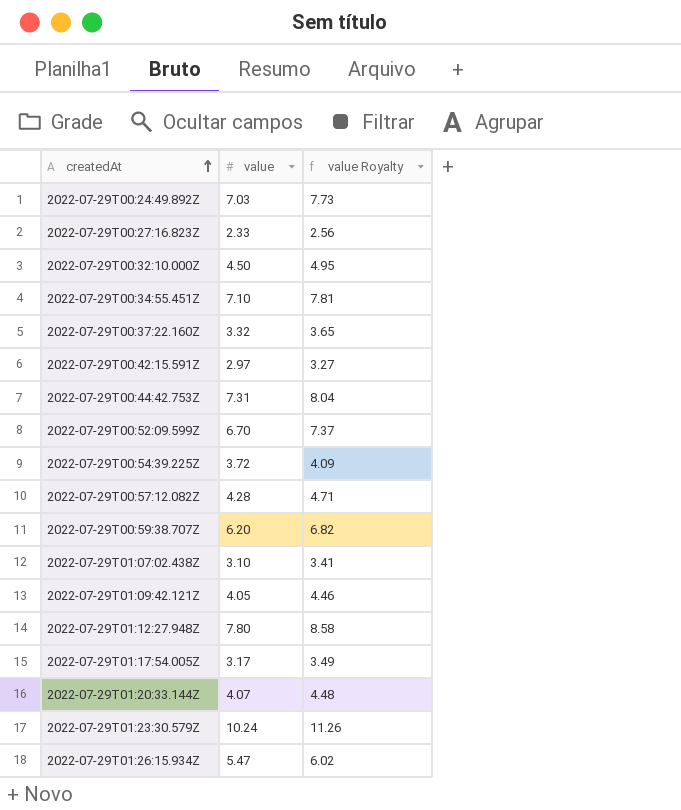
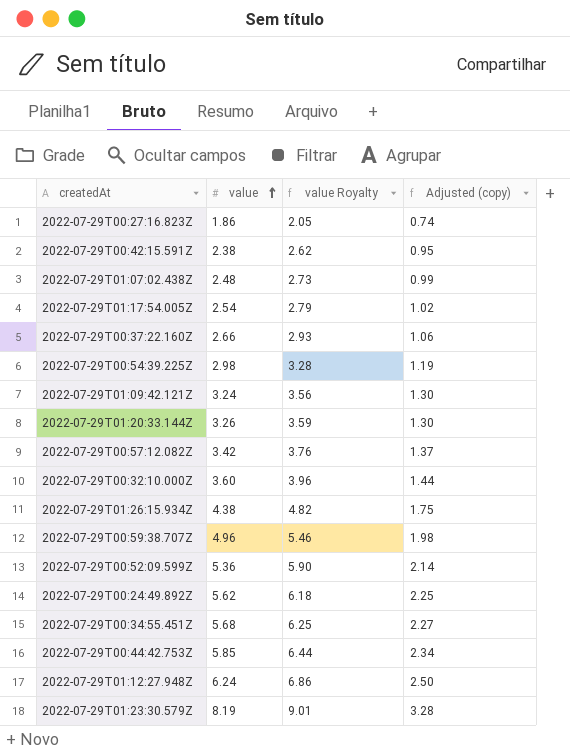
row order: createdAt ascending -> value ascending
column Adjusted (copy) | formula: none -> [value] * 0.4
2022-07-29T00:27:16.823Z | value: 2.33 -> 1.86
2022-07-29T00:27:16.823Z | value Royalty: 2.56 -> 2.05
2022-07-29T00:42:15.591Z | value: 2.97 -> 2.38
2022-07-29T00:42:15.591Z | value Royalty: 3.27 -> 2.62
2022-07-29T01:07:02.438Z | value: 3.10 -> 2.48
2022-07-29T01:07:02.438Z | value Royalty: 3.41 -> 2.73
2022-07-29T01:17:54.005Z | value: 3.17 -> 2.54
2022-07-29T01:17:54.005Z | value Royalty: 3.49 -> 2.79
2022-07-29T00:37:22.160Z | value: 3.32 -> 2.66
2022-07-29T00:37:22.160Z | value Royalty: 3.65 -> 2.93
2022-07-29T00:54:39.225Z | value: 3.72 -> 2.98
2022-07-29T00:54:39.225Z | value Royalty: 4.09 -> 3.28
2022-07-29T01:09:42.121Z | value: 4.05 -> 3.24
2022-07-29T01:09:42.121Z | value Royalty: 4.46 -> 3.56
2022-07-29T01:20:33.144Z | value: 4.07 -> 3.26
2022-07-29T01:20:33.144Z | value Royalty: 4.48 -> 3.59
2022-07-29T00:57:12.082Z | value: 4.28 -> 3.42
2022-07-29T00:57:12.082Z | value Royalty: 4.71 -> 3.76
2022-07-29T00:32:10.000Z | value: 4.50 -> 3.60
2022-07-29T00:32:10.000Z | value Royalty: 4.95 -> 3.96
2022-07-29T01:26:15.934Z | value: 5.47 -> 4.38
2022-07-29T01:26:15.934Z | value Royalty: 6.02 -> 4.82
2022-07-29T00:59:38.707Z | value: 6.20 -> 4.96
2022-07-29T00:59:38.707Z | value Royalty: 6.82 -> 5.46
2022-07-29T00:52:09.599Z | value: 6.70 -> 5.36
2022-07-29T00:52:09.599Z | value Royalty: 7.37 -> 5.90
2022-07-29T00:24:49.892Z | value: 7.03 -> 5.62
2022-07-29T00:24:49.892Z | value Royalty: 7.73 -> 6.18
2022-07-29T00:34:55.451Z | value: 7.10 -> 5.68
2022-07-29T00:34:55.451Z | value Royalty: 7.81 -> 6.25
2022-07-29T00:44:42.753Z | value: 7.31 -> 5.85
2022-07-29T00:44:42.753Z | value Royalty: 8.04 -> 6.44
2022-07-29T01:12:27.948Z | value: 7.80 -> 6.24
2022-07-29T01:12:27.948Z | value Royalty: 8.58 -> 6.86
2022-07-29T01:23:30.579Z | value: 10.24 -> 8.19
2022-07-29T01:23:30.579Z | value Royalty: 11.26 -> 9.01

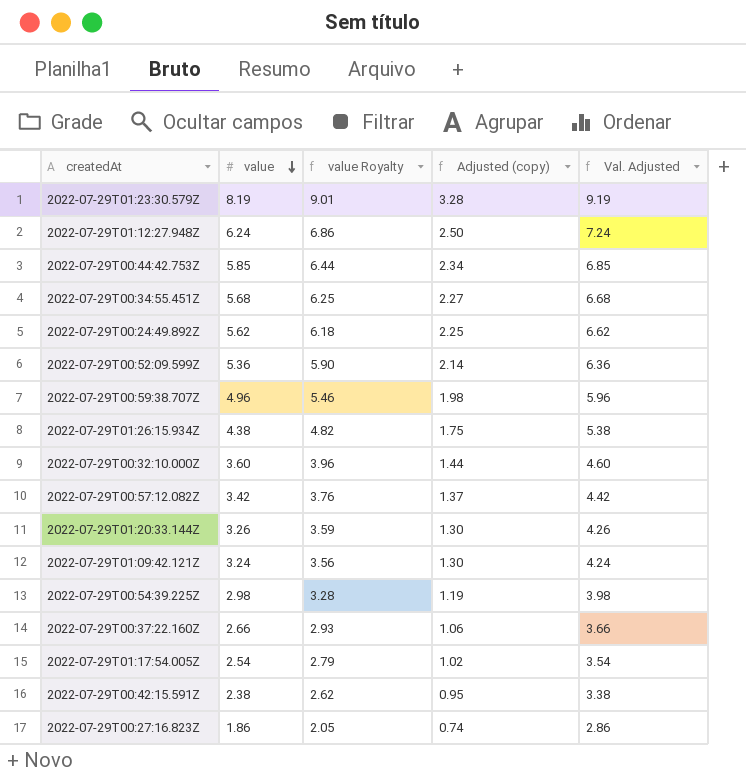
row order: value ascending -> value descending
column Val. Adjusted | formula: none -> [value] + 1
row 2022-07-29T01:07:02.438Z: 2.48 | 2.73 | 0.99 -> none

